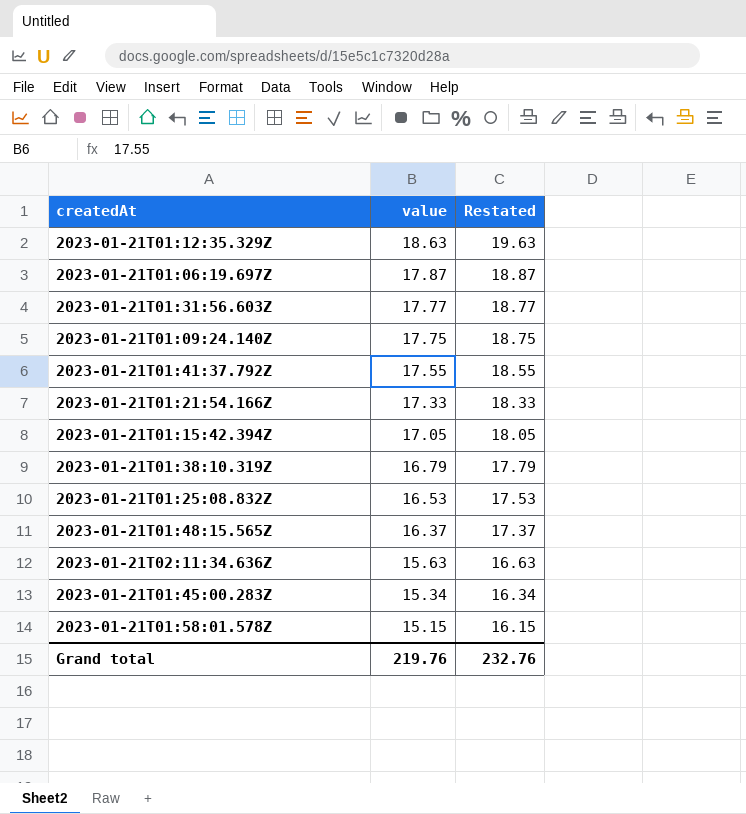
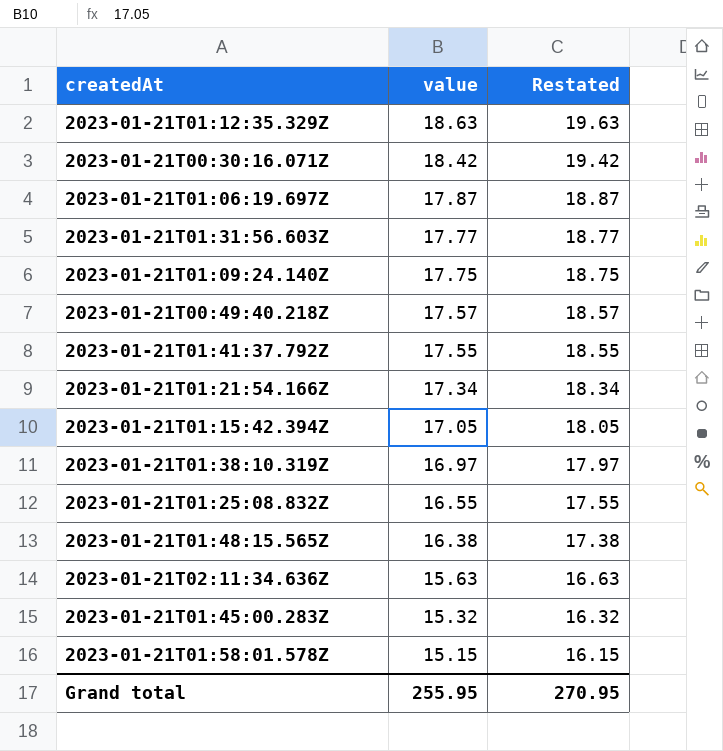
row 2023-01-21T00:30:16.071Z: none -> 18.42 | 19.42
row 2023-01-21T00:49:40.218Z: none -> 17.57 | 18.57
2023-01-21T01:21:54.166Z | value: 17.33 -> 17.34
2023-01-21T01:21:54.166Z | Restated: 18.33 -> 18.34
2023-01-21T01:38:10.319Z | value: 16.79 -> 16.97
2023-01-21T01:38:10.319Z | Restated: 17.79 -> 17.97
2023-01-21T01:25:08.832Z | value: 16.53 -> 16.55
2023-01-21T01:25:08.832Z | Restated: 17.53 -> 17.55
2023-01-21T01:48:15.565Z | value: 16.37 -> 16.38
2023-01-21T01:48:15.565Z | Restated: 17.37 -> 17.38
2023-01-21T01:45:00.283Z | value: 15.34 -> 15.32
2023-01-21T01:45:00.283Z | Restated: 16.34 -> 16.32
Grand total | value: 219.76 -> 255.95
Grand total | Restated: 232.76 -> 270.95

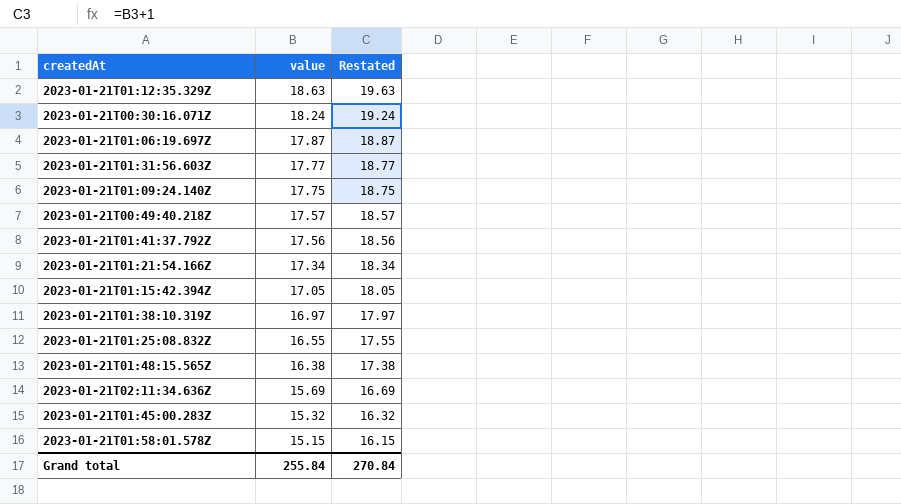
2023-01-21T00:30:16.071Z | value: 18.42 -> 18.24
2023-01-21T00:30:16.071Z | Restated: 19.42 -> 19.24
2023-01-21T01:41:37.792Z | value: 17.55 -> 17.56
2023-01-21T01:41:37.792Z | Restated: 18.55 -> 18.56
2023-01-21T02:11:34.636Z | value: 15.63 -> 15.69
2023-01-21T02:11:34.636Z | Restated: 16.63 -> 16.69
Grand total | value: 255.95 -> 255.84
Grand total | Restated: 270.95 -> 270.84

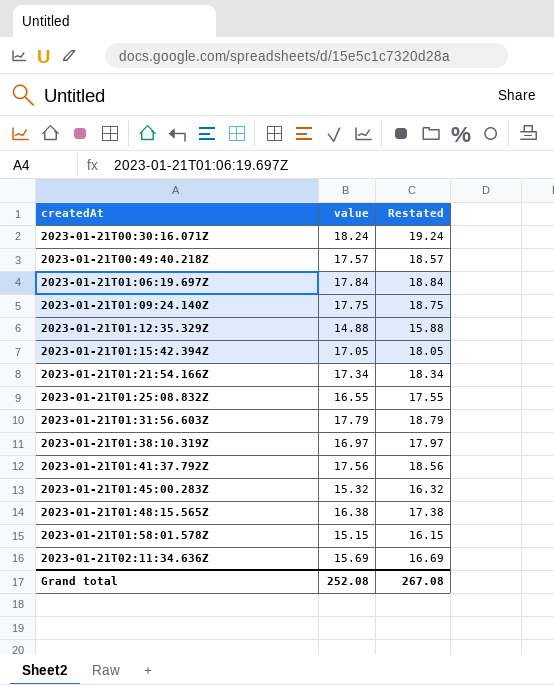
row order: value descending -> createdAt ascending
2023-01-21T01:06:19.697Z | value: 17.87 -> 17.84
2023-01-21T01:06:19.697Z | Restated: 18.87 -> 18.84
2023-01-21T01:12:35.329Z | value: 18.63 -> 14.88
2023-01-21T01:12:35.329Z | Restated: 19.63 -> 15.88
2023-01-21T01:31:56.603Z | value: 17.77 -> 17.79
2023-01-21T01:31:56.603Z | Restated: 18.77 -> 18.79
Grand total | value: 255.84 -> 252.08
Grand total | Restated: 270.84 -> 267.08

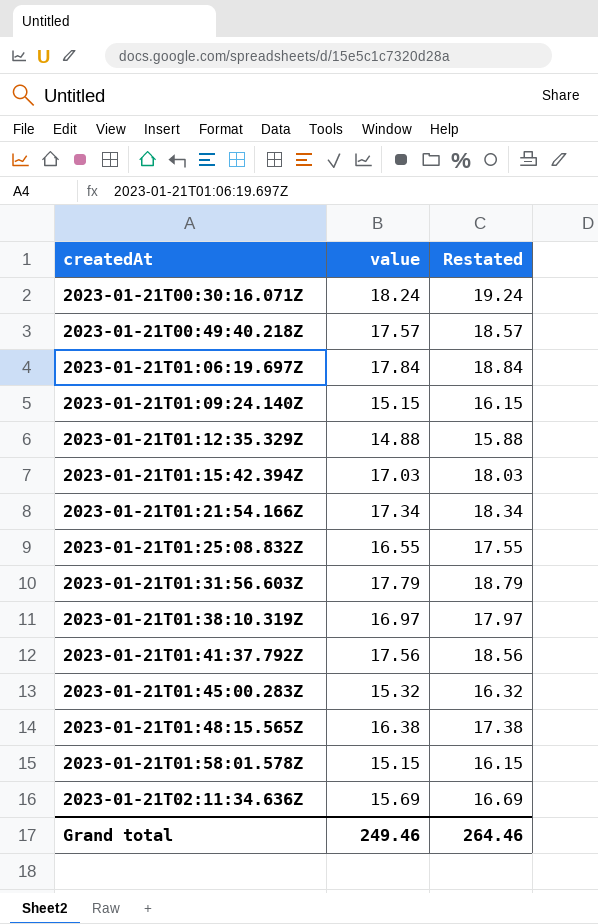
2023-01-21T01:09:24.140Z | value: 17.75 -> 15.15
2023-01-21T01:09:24.140Z | Restated: 18.75 -> 16.15
2023-01-21T01:15:42.394Z | value: 17.05 -> 17.03
2023-01-21T01:15:42.394Z | Restated: 18.05 -> 18.03
Grand total | value: 252.08 -> 249.46
Grand total | Restated: 267.08 -> 264.46

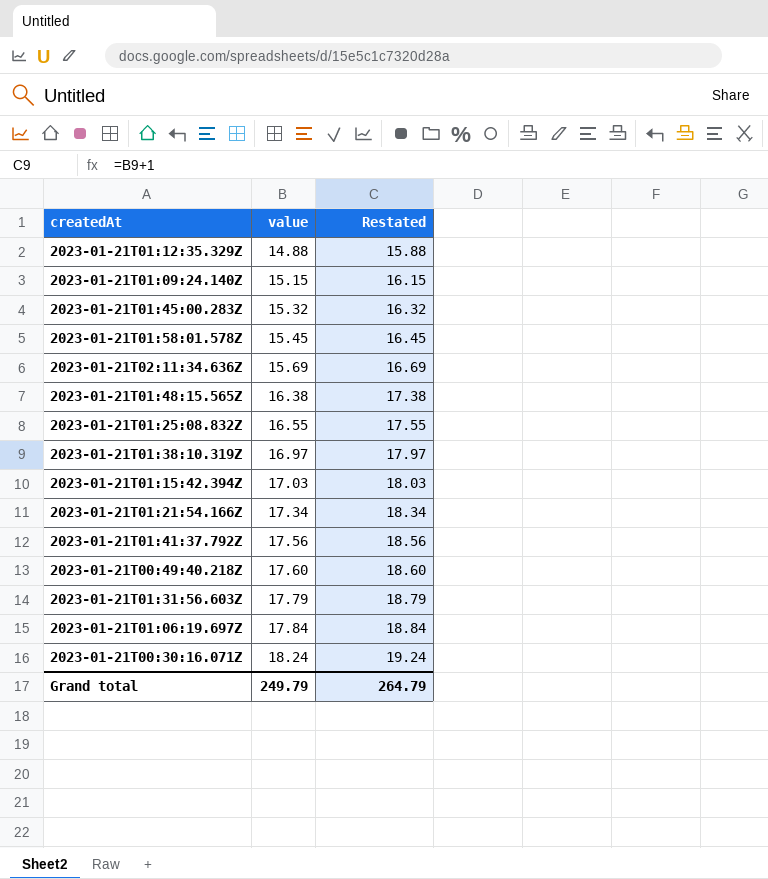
row order: createdAt ascending -> value ascending
2023-01-21T01:58:01.578Z | value: 15.15 -> 15.45
2023-01-21T01:58:01.578Z | Restated: 16.15 -> 16.45
2023-01-21T00:49:40.218Z | value: 17.57 -> 17.60
2023-01-21T00:49:40.218Z | Restated: 18.57 -> 18.60
Grand total | value: 249.46 -> 249.79
Grand total | Restated: 264.46 -> 264.79

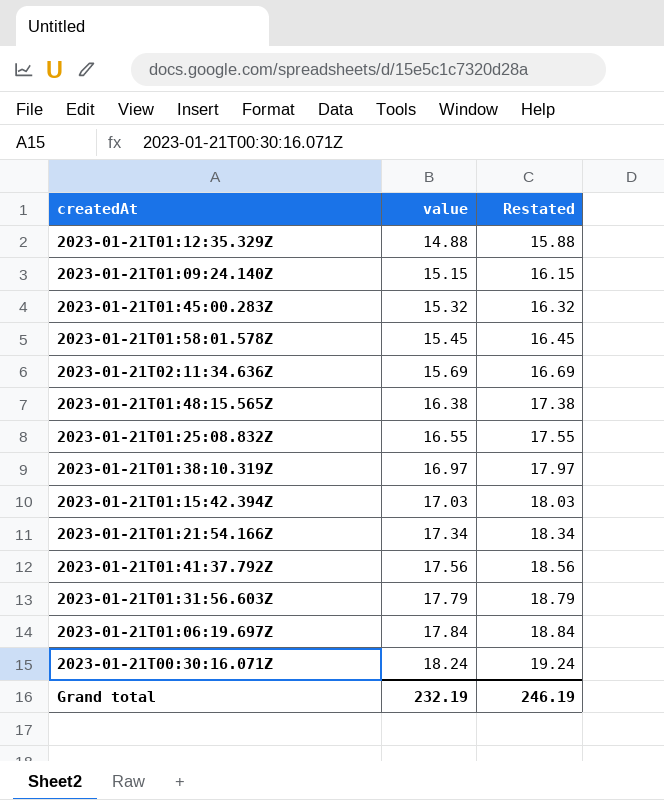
row 2023-01-21T00:49:40.218Z: 17.60 | 18.60 -> none
Grand total | value: 249.79 -> 232.19
Grand total | Restated: 264.79 -> 246.19

